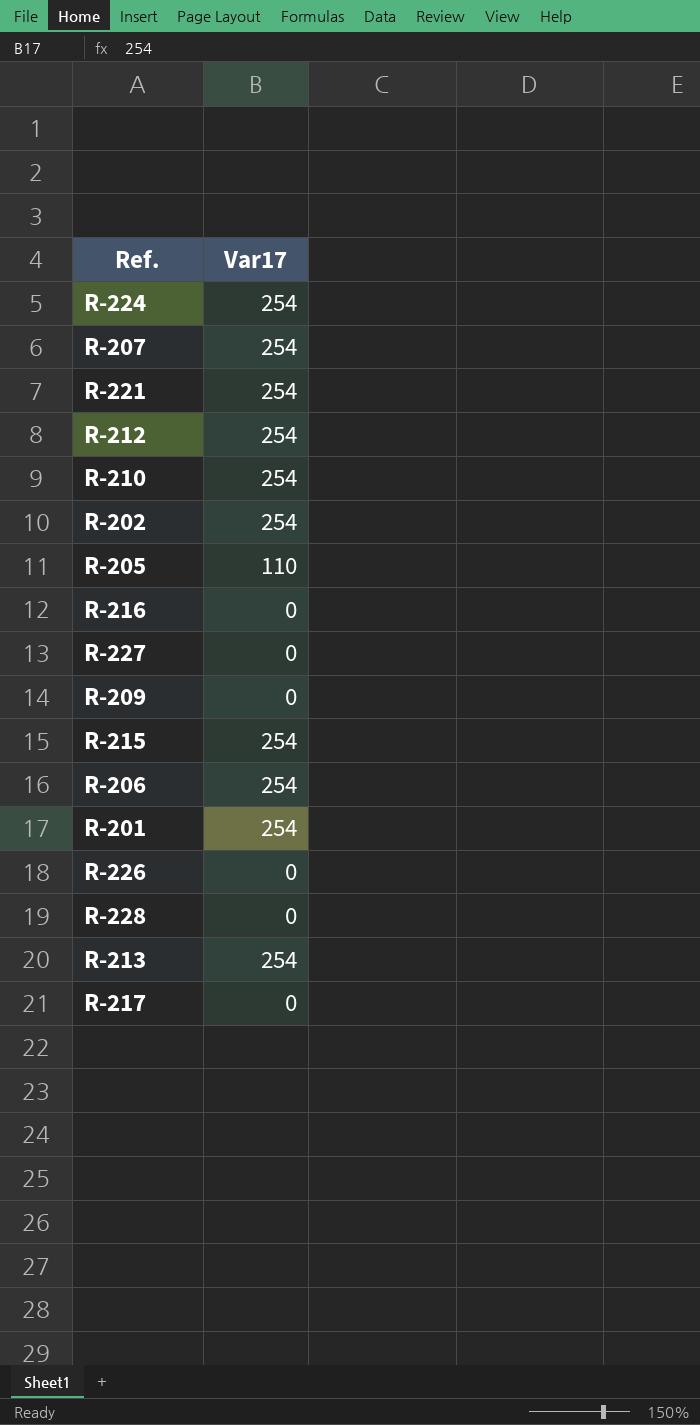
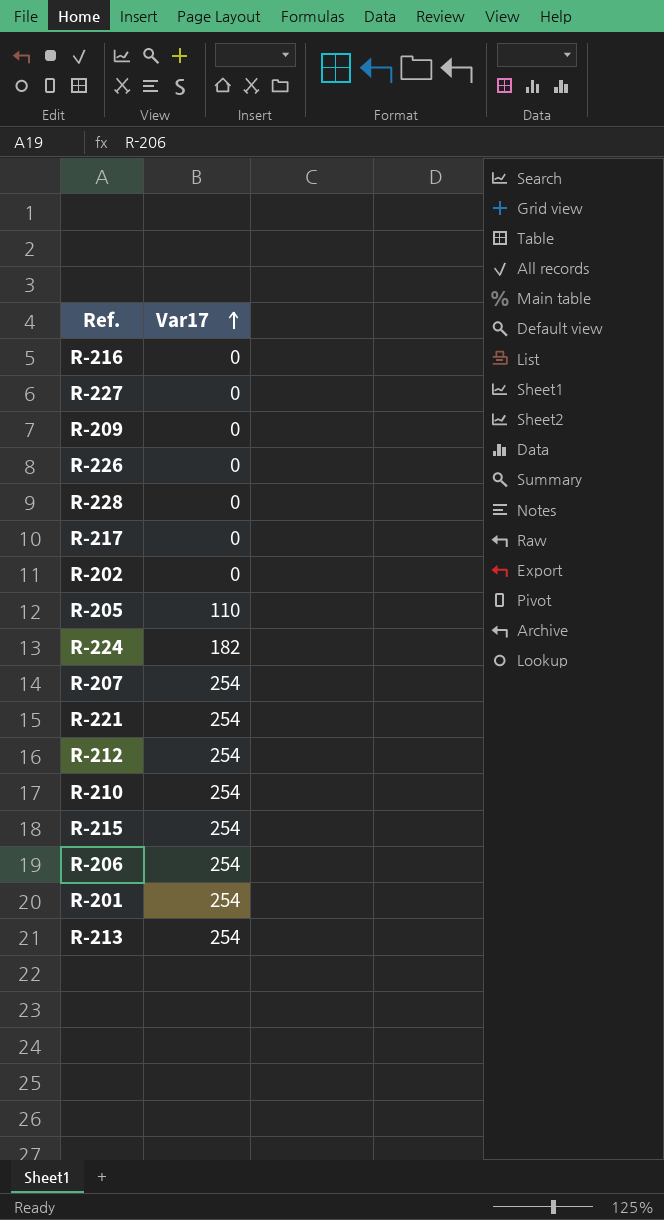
row order: none -> Var17 ascending
R-202 | Var17: 254 -> 0
R-224 | Var17: 254 -> 182

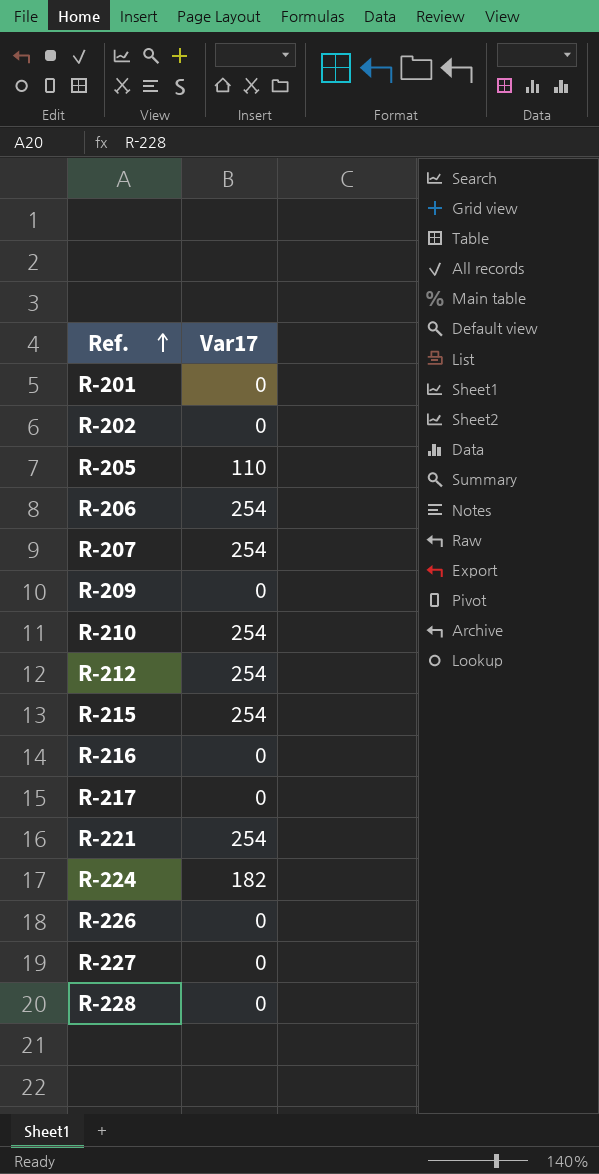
row order: Var17 ascending -> Ref. ascending
row R-213: 254 -> none
R-201 | Var17: 254 -> 0

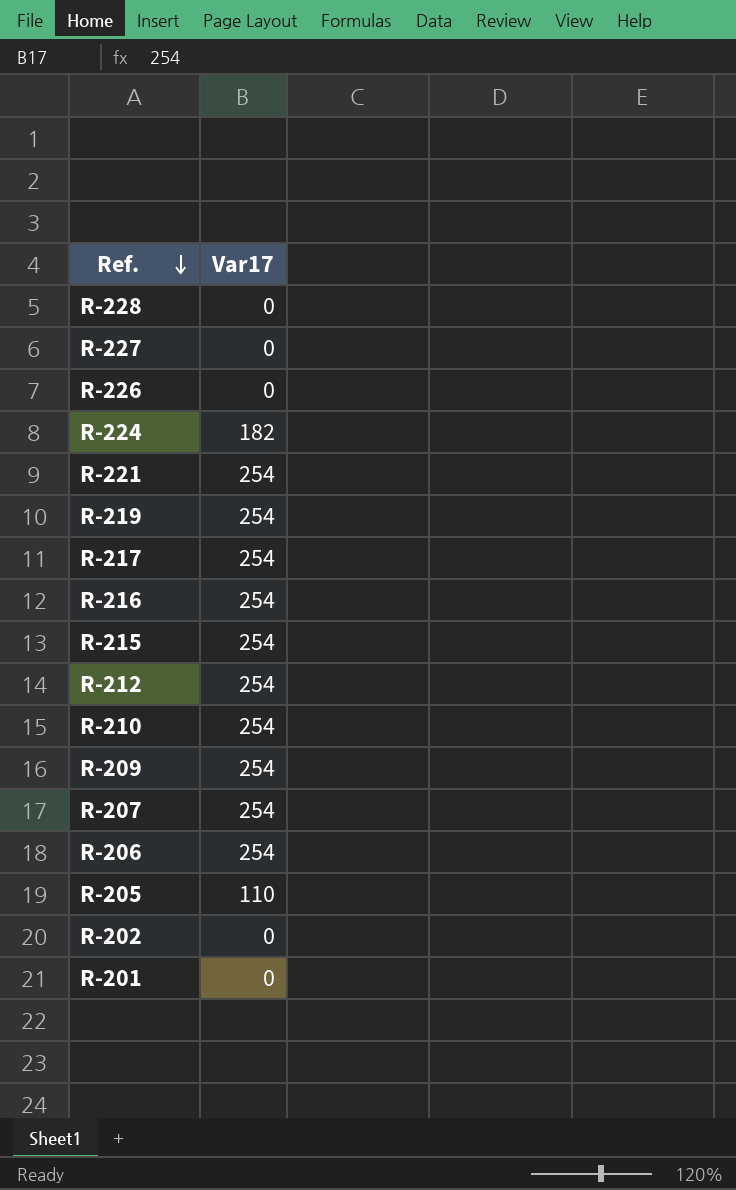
row order: Ref. ascending -> Ref. descending
row R-219: none -> 254
R-217 | Var17: 0 -> 254
R-216 | Var17: 0 -> 254
R-209 | Var17: 0 -> 254

